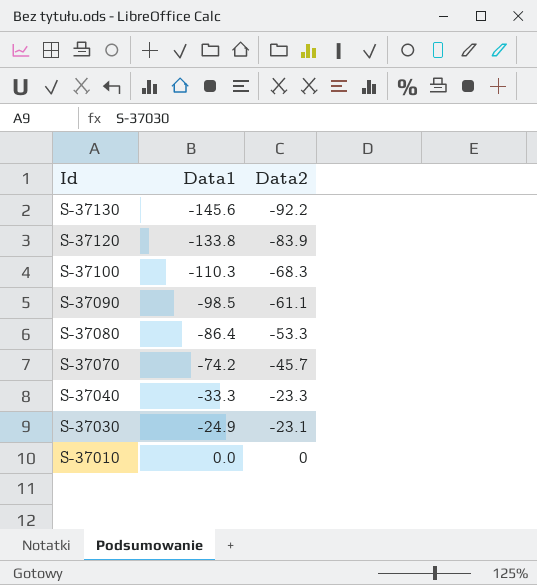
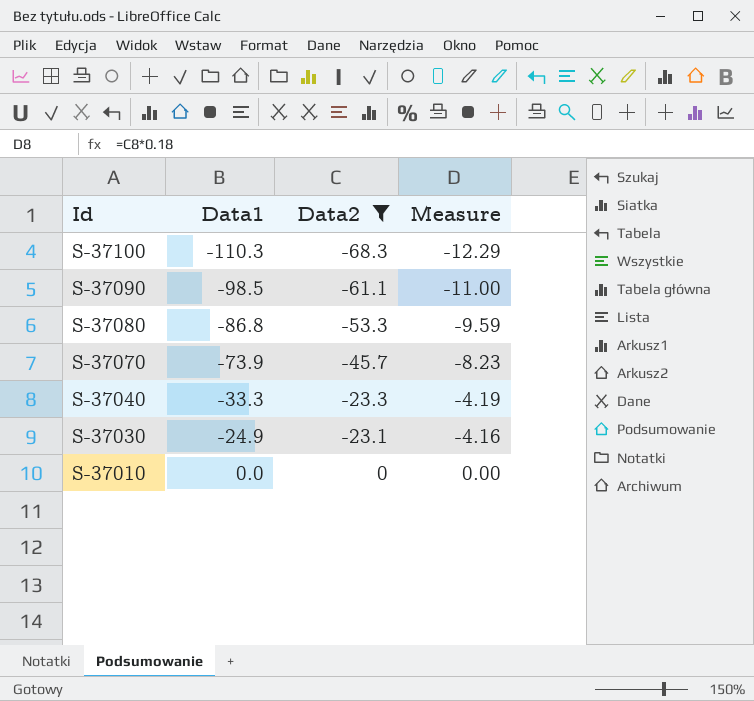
filter: none -> Data2 >= -68.3
column Measure | formula: none -> [Data2] * 0.18
S-37080 | Data1: -86.4 -> -86.8
S-37070 | Data1: -74.2 -> -73.9

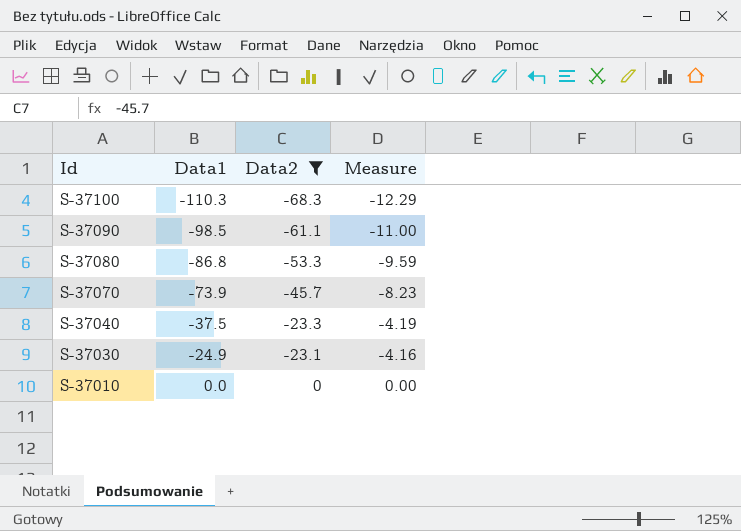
S-37040 | Data1: -33.3 -> -37.5

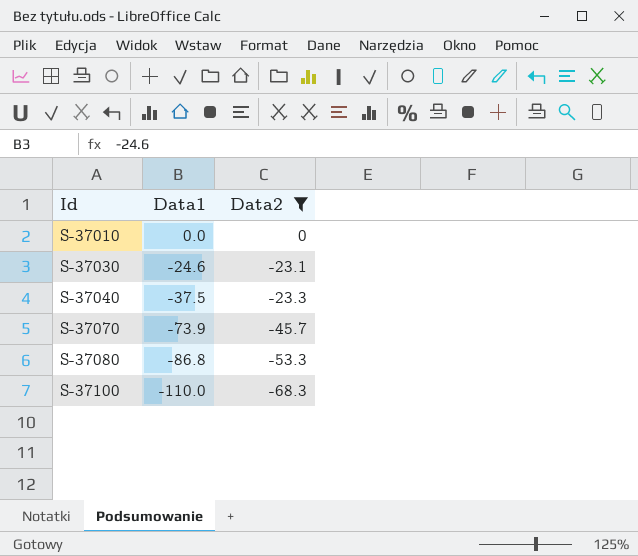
row order: Id descending -> Id ascending
column Measure | formula: [Data2] * 0.18 -> none
row S-37090: -98.5 | -61.1 | -11.00 -> none
S-37030 | Data1: -24.9 -> -24.6
S-37100 | Data1: -110.3 -> -110.0

